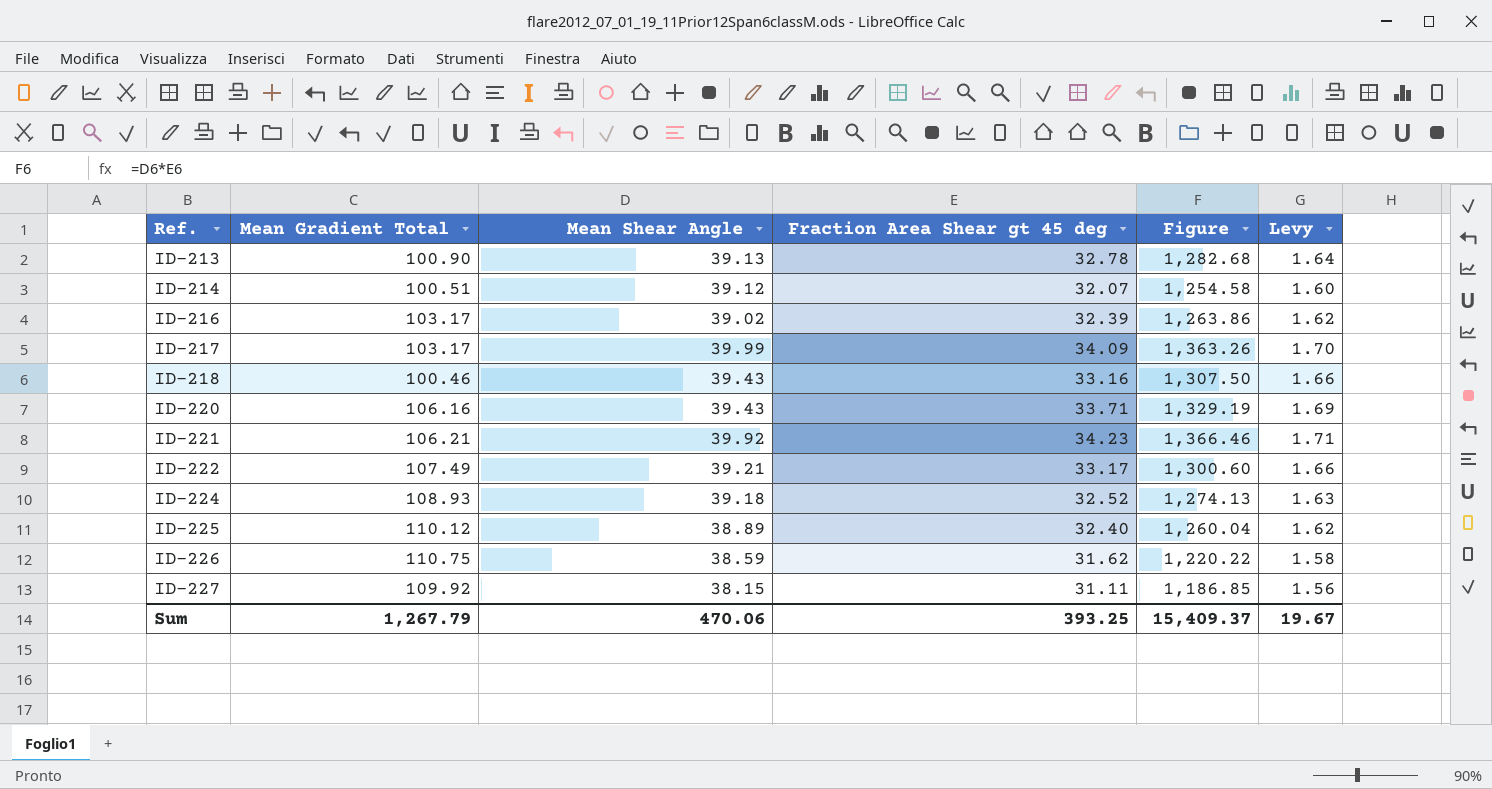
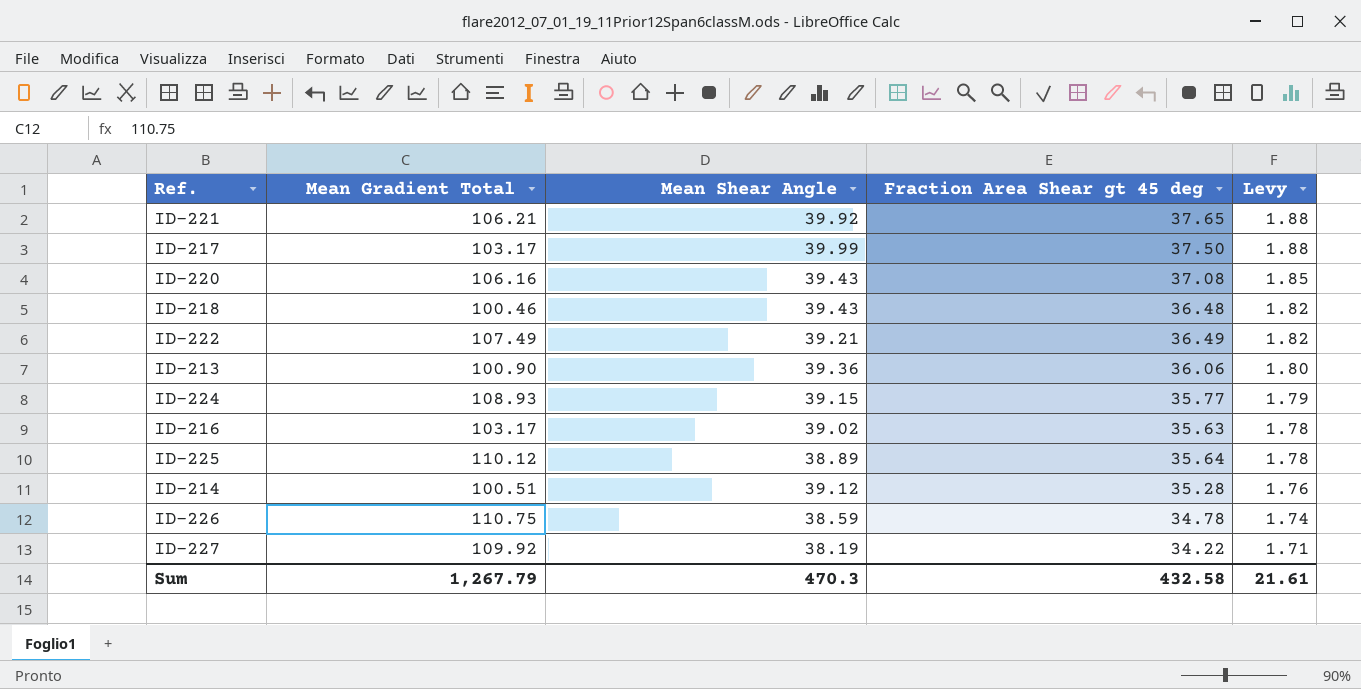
row order: Ref. ascending -> Levy descending
column Figure | formula: [Mean Shear Angle] * [Fraction Area Shear gt 45 deg] -> none
ID-221 | Fraction Area Shear gt 45 deg: 34.23 -> 37.65
ID-221 | Levy: 1.71 -> 1.88
ID-217 | Fraction Area Shear gt 45 deg: 34.09 -> 37.50
ID-217 | Levy: 1.70 -> 1.88
ID-220 | Fraction Area Shear gt 45 deg: 33.71 -> 37.08
ID-220 | Levy: 1.69 -> 1.85
ID-218 | Fraction Area Shear gt 45 deg: 33.16 -> 36.48
ID-218 | Levy: 1.66 -> 1.82
ID-222 | Fraction Area Shear gt 45 deg: 33.17 -> 36.49
ID-222 | Levy: 1.66 -> 1.82
ID-213 | Mean Shear Angle: 39.13 -> 39.36
ID-213 | Fraction Area Shear gt 45 deg: 32.78 -> 36.06
ID-213 | Levy: 1.64 -> 1.80
ID-224 | Mean Shear Angle: 39.18 -> 39.15
ID-224 | Fraction Area Shear gt 45 deg: 32.52 -> 35.77
ID-224 | Levy: 1.63 -> 1.79
ID-216 | Fraction Area Shear gt 45 deg: 32.39 -> 35.63
ID-216 | Levy: 1.62 -> 1.78
ID-225 | Fraction Area Shear gt 45 deg: 32.40 -> 35.64
ID-225 | Levy: 1.62 -> 1.78
ID-214 | Fraction Area Shear gt 45 deg: 32.07 -> 35.28
ID-214 | Levy: 1.60 -> 1.76
ID-226 | Fraction Area Shear gt 45 deg: 31.62 -> 34.78
ID-226 | Levy: 1.58 -> 1.74
ID-227 | Mean Shear Angle: 38.15 -> 38.19
ID-227 | Fraction Area Shear gt 45 deg: 31.11 -> 34.22
ID-227 | Levy: 1.56 -> 1.71
Sum | Mean Shear Angle: 470.06 -> 470.3
Sum | Fraction Area Shear gt 45 deg: 393.25 -> 432.58
Sum | Levy: 19.67 -> 21.61

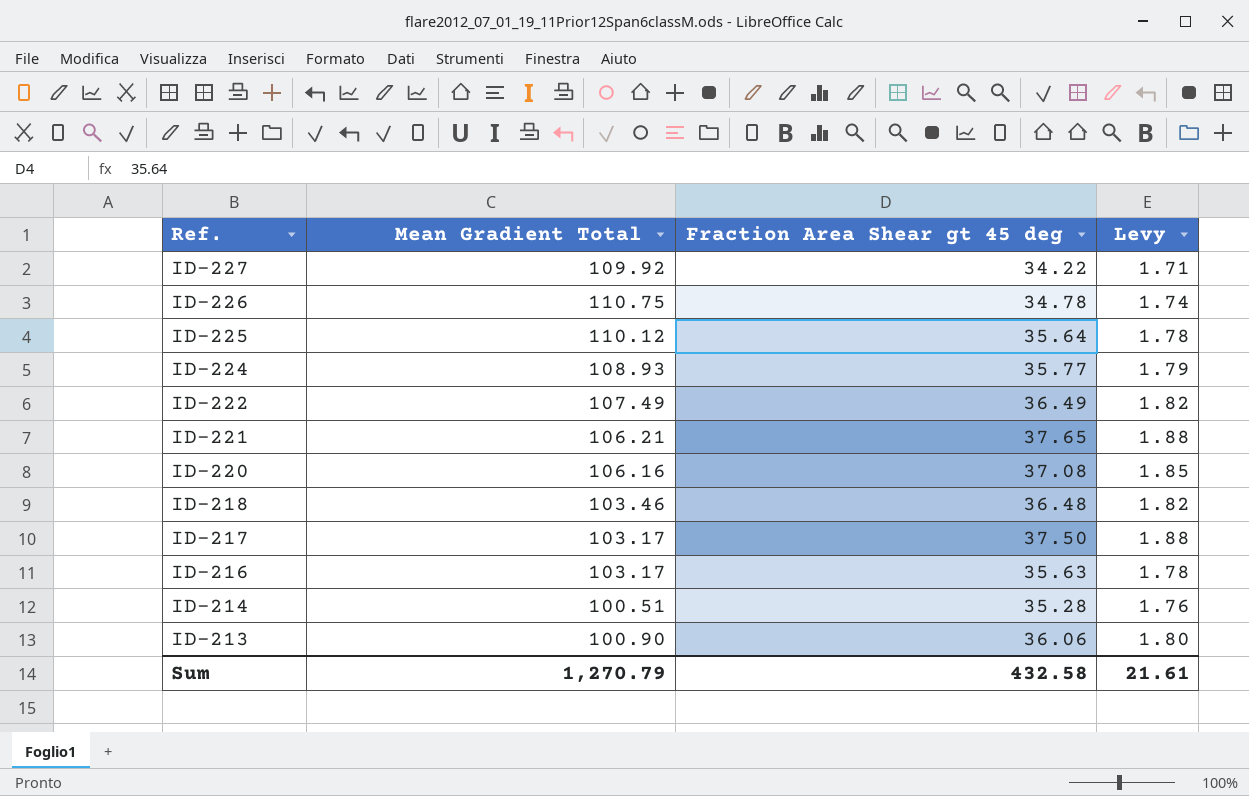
row order: Levy descending -> Ref. descending
column Mean Shear Angle | position: 3 -> none
ID-218 | Mean Gradient Total: 100.46 -> 103.46
Sum | Mean Gradient Total: 1,267.79 -> 1,270.79

